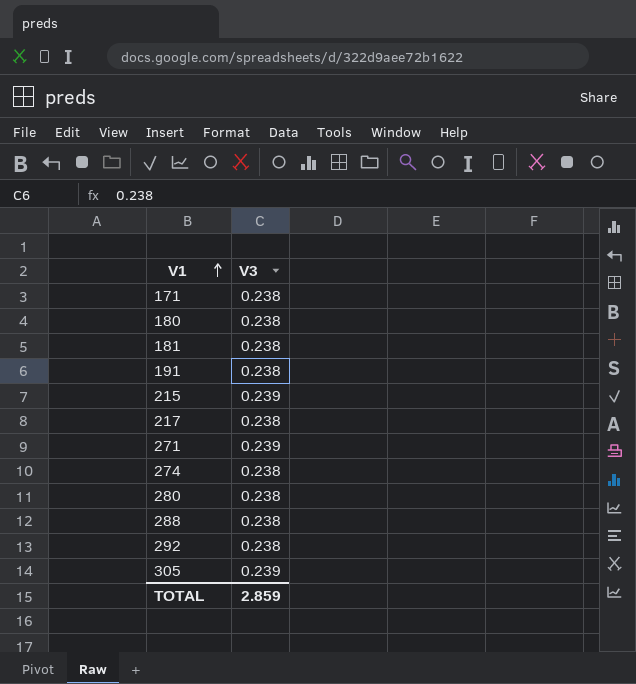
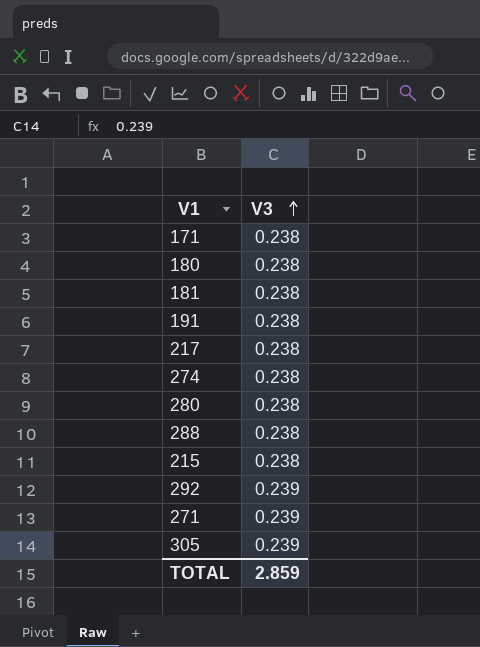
row order: V1 ascending -> V3 ascending
215 | V3: 0.239 -> 0.238
292 | V3: 0.238 -> 0.239

